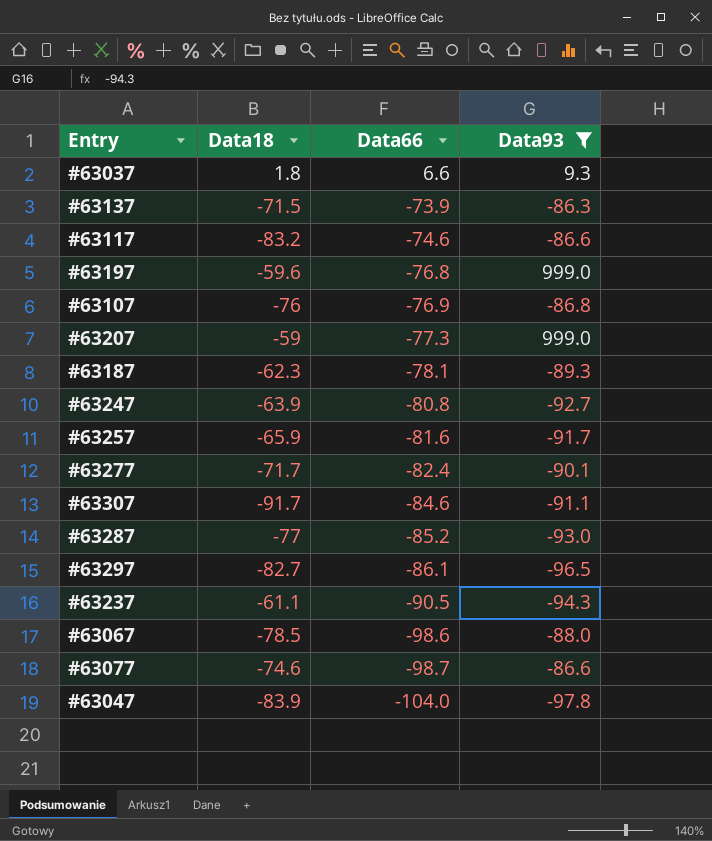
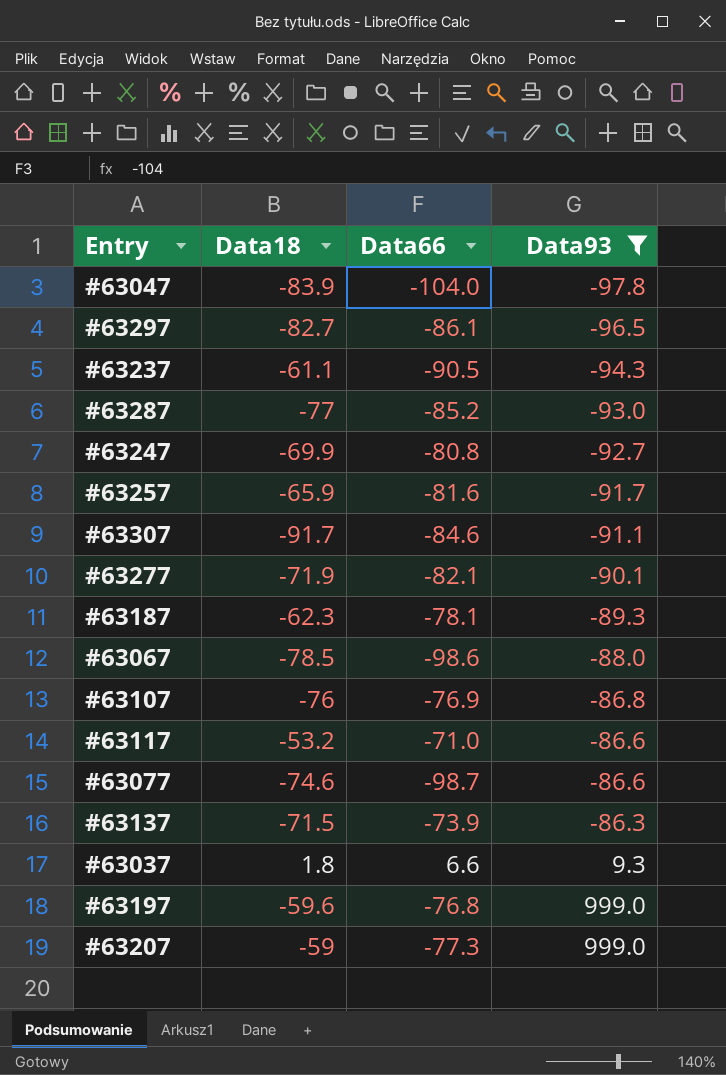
row order: Data66 descending -> Data93 ascending
#63247 | Data18: -63.9 -> -69.9
#63277 | Data18: -71.7 -> -71.9
#63277 | Data66: -82.4 -> -82.1
#63117 | Data18: -83.2 -> -53.2
#63117 | Data66: -74.6 -> -71.0

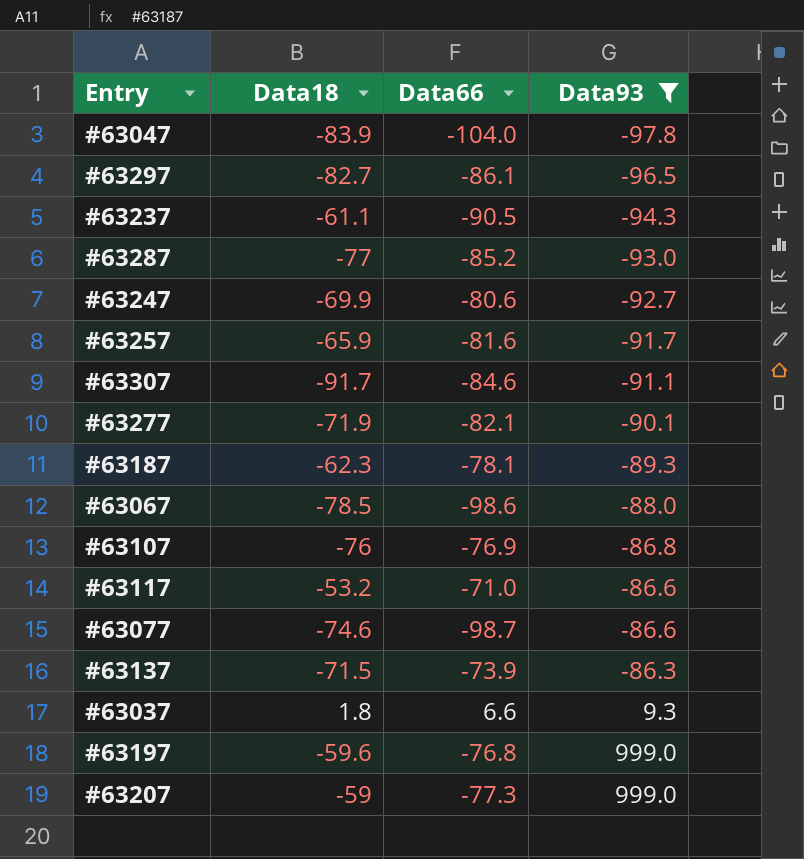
#63247 | Data66: -80.8 -> -80.6

